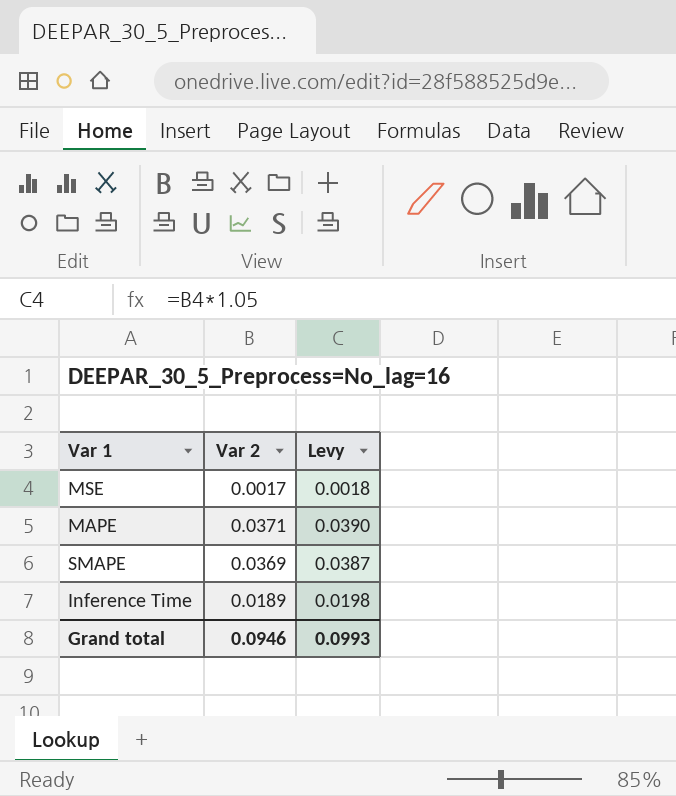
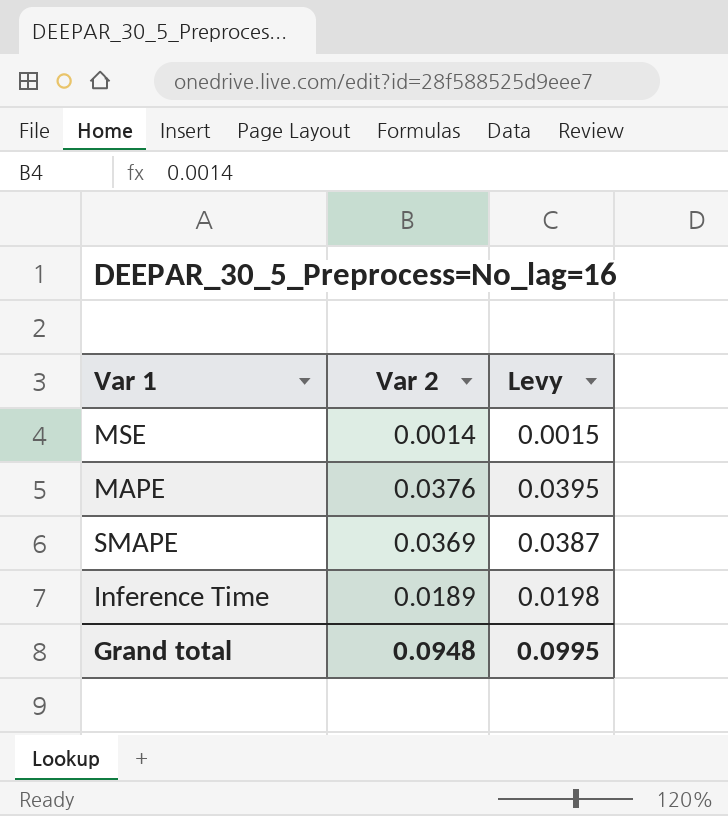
MSE | Var 2: 0.0017 -> 0.0014
MSE | Levy: 0.0018 -> 0.0015
MAPE | Var 2: 0.0371 -> 0.0376
MAPE | Levy: 0.0390 -> 0.0395
Grand total | Var 2: 0.0946 -> 0.0948
Grand total | Levy: 0.0993 -> 0.0995

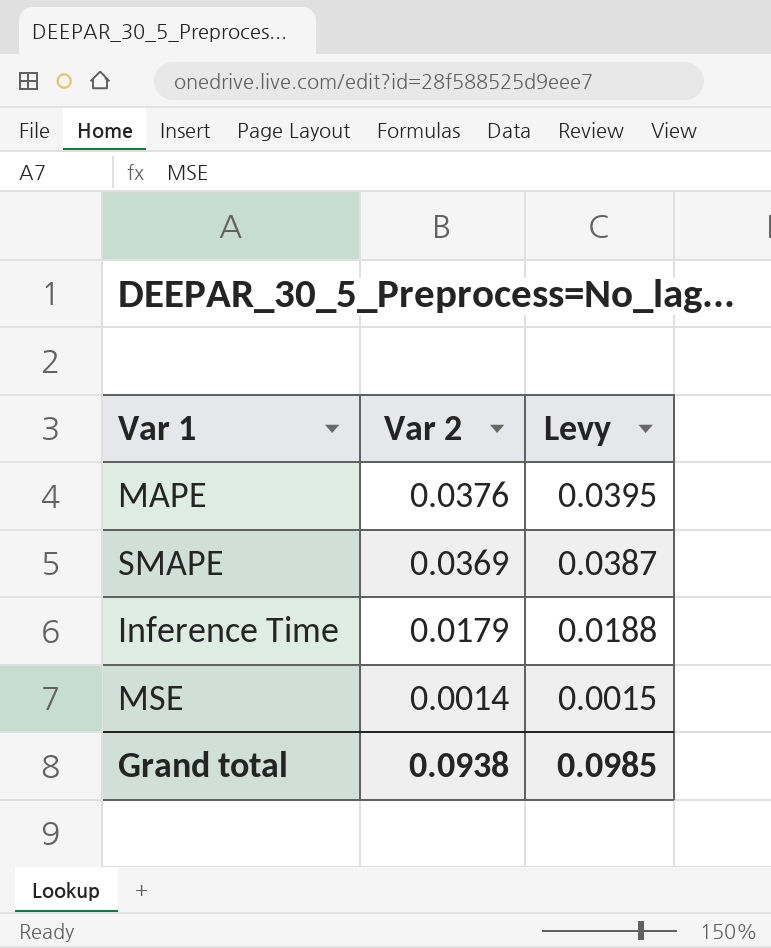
row order: none -> Var 2 descending
Inference Time | Var 2: 0.0189 -> 0.0179
Inference Time | Levy: 0.0198 -> 0.0188
Grand total | Var 2: 0.0948 -> 0.0938
Grand total | Levy: 0.0995 -> 0.0985

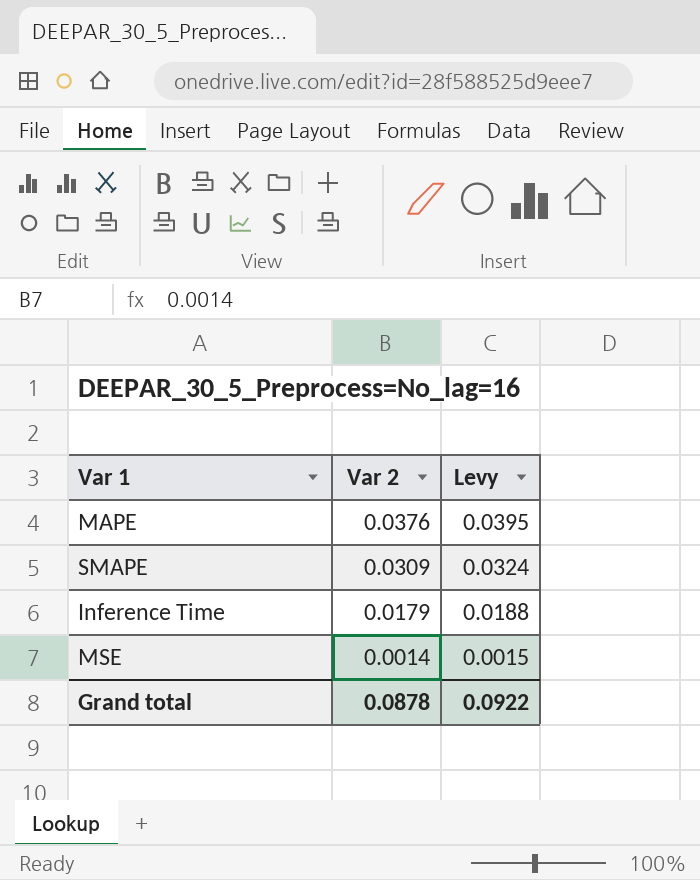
SMAPE | Var 2: 0.0369 -> 0.0309
SMAPE | Levy: 0.0387 -> 0.0324
Grand total | Var 2: 0.0938 -> 0.0878
Grand total | Levy: 0.0985 -> 0.0922

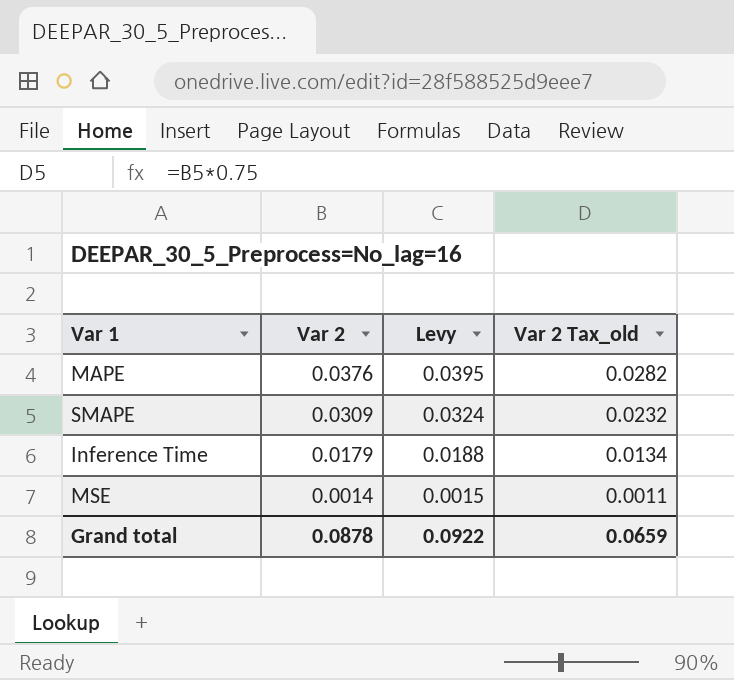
column Var 2 Tax_old | formula: none -> [Var 2] * 0.75

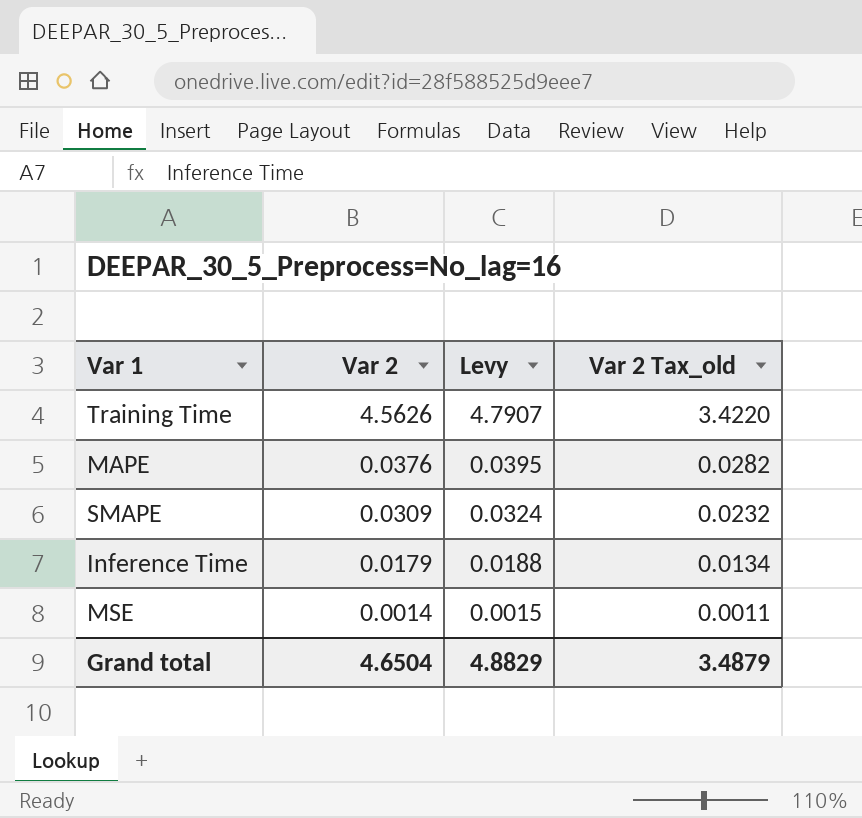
row Training Time: none -> 4.5626 | 4.7907 | 3.4220
Grand total | Var 2: 0.0878 -> 4.6504
Grand total | Levy: 0.0922 -> 4.8829
Grand total | Var 2 Tax_old: 0.0659 -> 3.4879

